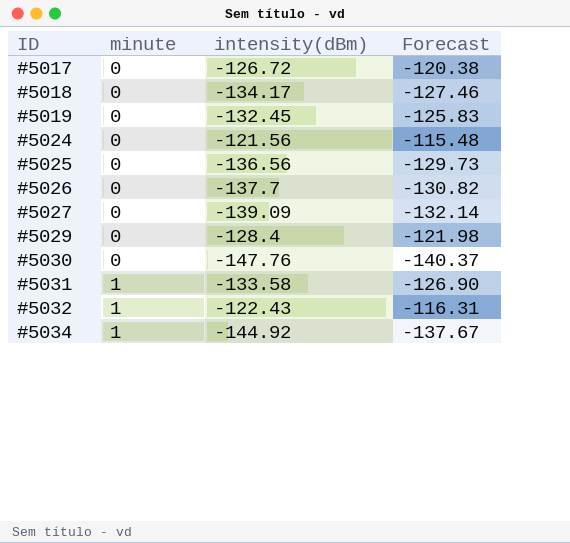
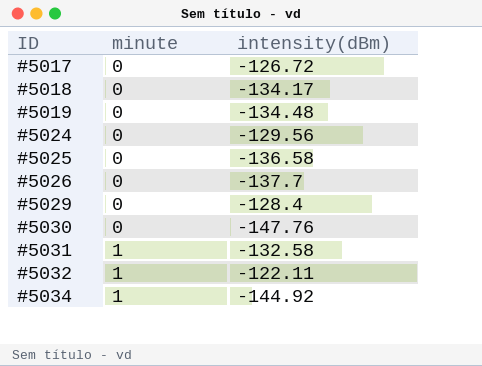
column Forecast | formula: [intensity(dBm)] * 0.95 -> none
row #5027: 0 | -139.09 | -132.14 -> none
#5019 | intensity(dBm): -132.45 -> -134.48
#5024 | intensity(dBm): -121.56 -> -129.56
#5025 | intensity(dBm): -136.56 -> -136.58
#5031 | intensity(dBm): -133.58 -> -132.58
#5032 | intensity(dBm): -122.43 -> -122.11

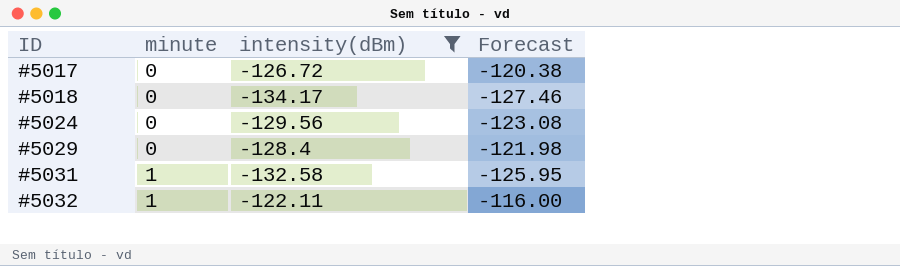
filter: none -> intensity(dBm) >= -134.17
column Forecast | formula: none -> [intensity(dBm)] * 0.95

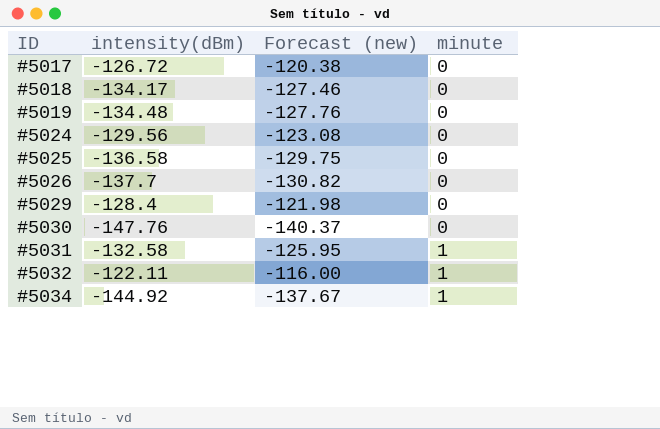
filter: intensity(dBm) >= -134.17 -> none
column name: Forecast -> Forecast (new)
column minute | position: 2 -> 4

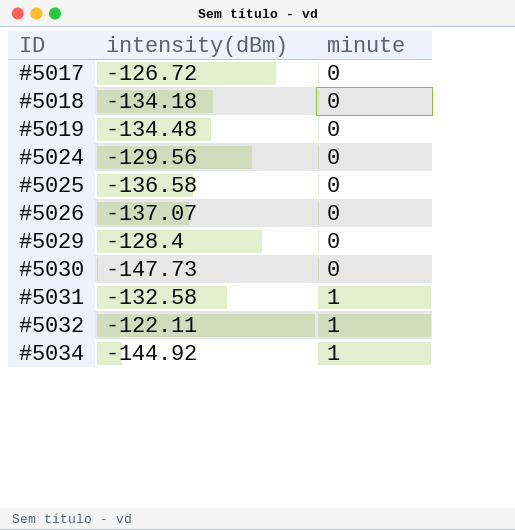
column Forecast (new) | formula: [intensity(dBm)] * 0.95 -> none
#5018 | intensity(dBm): -134.17 -> -134.18
#5026 | intensity(dBm): -137.7 -> -137.07
#5030 | intensity(dBm): -147.76 -> -147.73

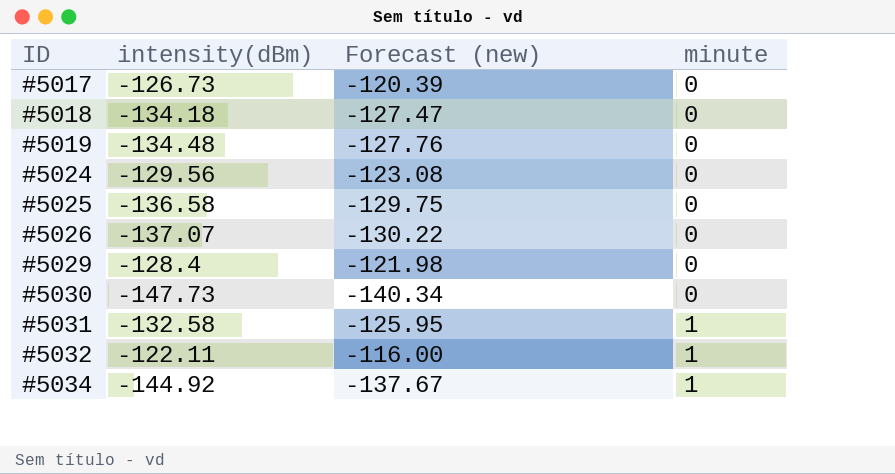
column Forecast (new) | formula: none -> [intensity(dBm)] * 0.95
#5017 | intensity(dBm): -126.72 -> -126.73

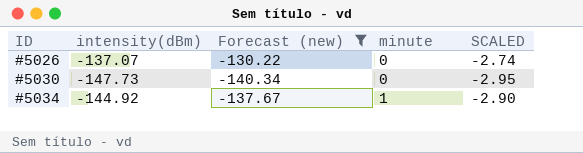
filter: none -> Forecast (new) <= -130.22
column SCALED | formula: none -> [intensity(dBm)] * 0.02

